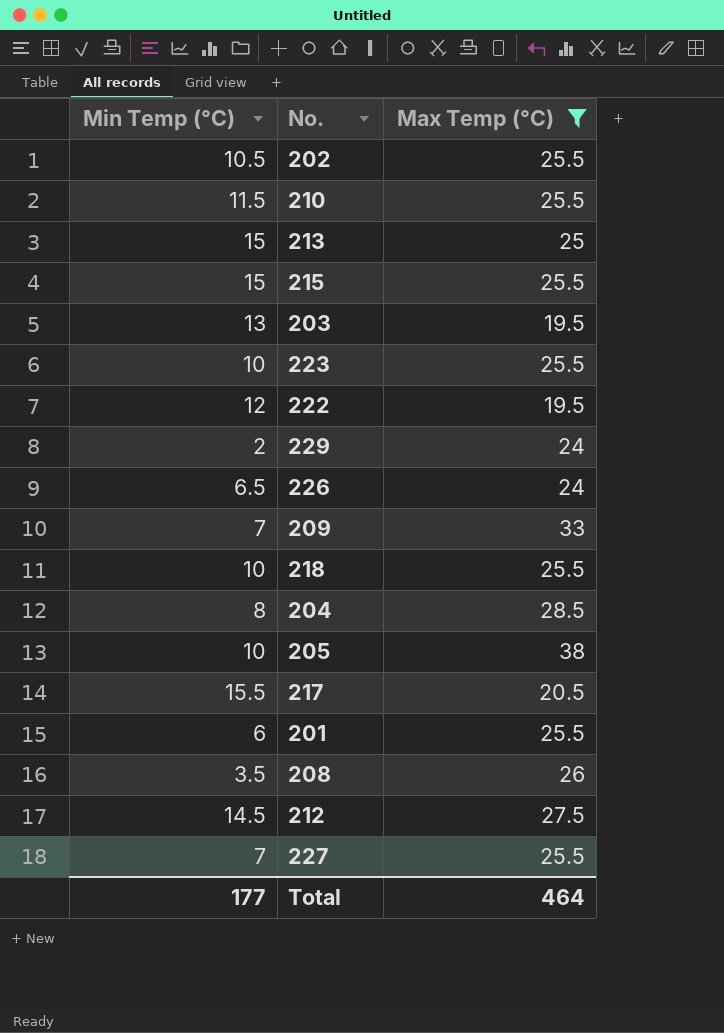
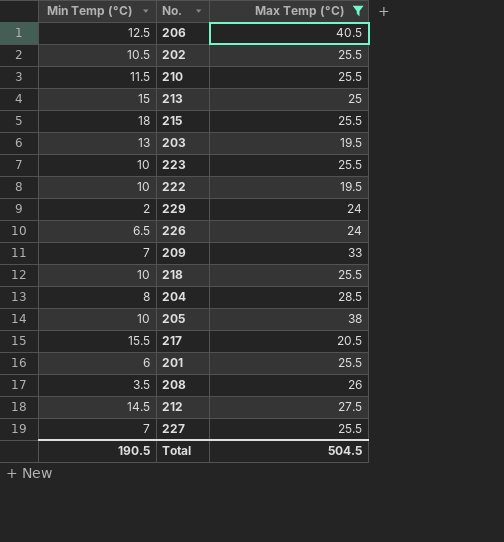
row 206: none -> 12.5 | 40.5
215 | Min Temp (°C): 15 -> 18
222 | Min Temp (°C): 12 -> 10
Total | Min Temp (°C): 177 -> 190.5
Total | Max Temp (°C): 464 -> 504.5

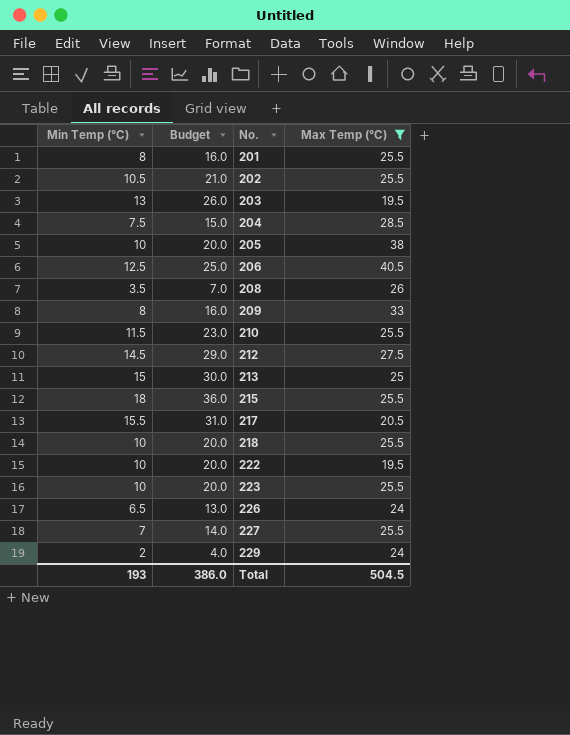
row order: none -> No. ascending
column Budget | formula: none -> [Min Temp (°C)] * 2
201 | Min Temp (°C): 6 -> 8
204 | Min Temp (°C): 8 -> 7.5
209 | Min Temp (°C): 7 -> 8
Total | Min Temp (°C): 190.5 -> 193

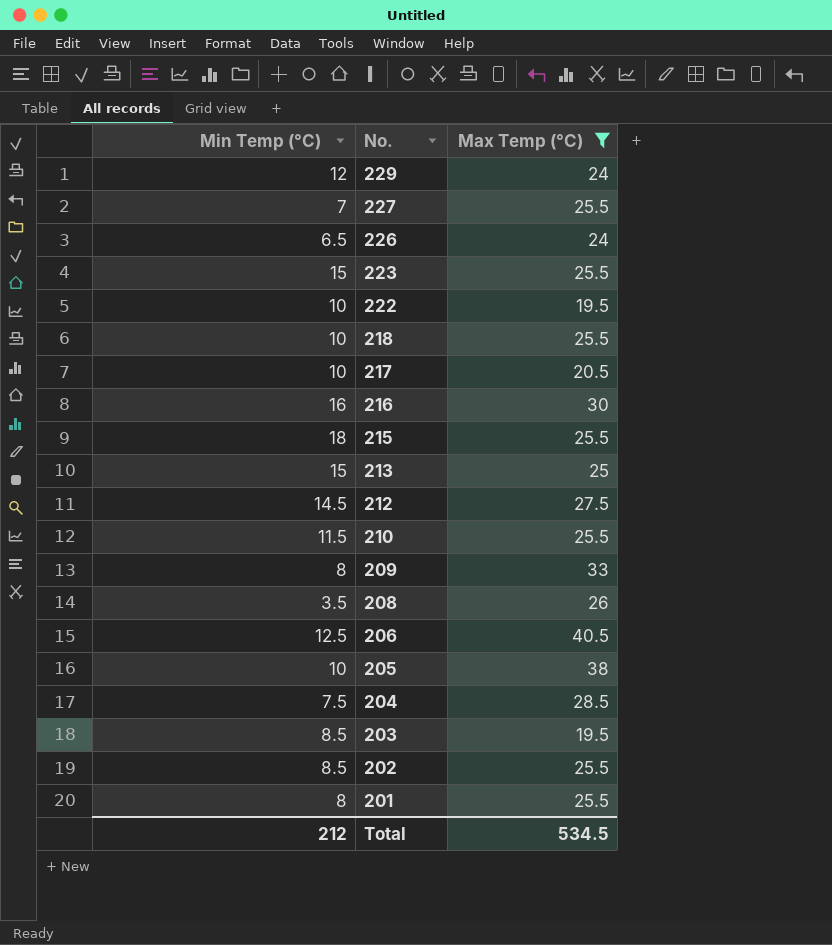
row order: No. ascending -> No. descending
column Budget | formula: [Min Temp (°C)] * 2 -> none
229 | Min Temp (°C): 2 -> 12
223 | Min Temp (°C): 10 -> 15
217 | Min Temp (°C): 15.5 -> 10
row 216: none -> 16 | 30
203 | Min Temp (°C): 13 -> 8.5
202 | Min Temp (°C): 10.5 -> 8.5
Total | Min Temp (°C): 193 -> 212
Total | Max Temp (°C): 504.5 -> 534.5

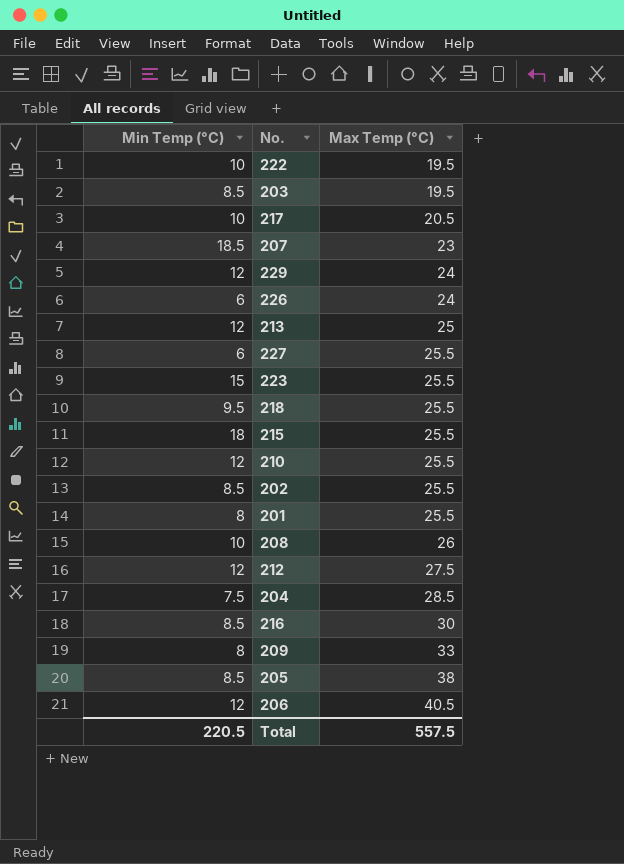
filter: Max Temp (°C) != 23 -> none
row order: No. descending -> Max Temp (°C) ascending
226 | Min Temp (°C): 6.5 -> 6
213 | Min Temp (°C): 15 -> 12
227 | Min Temp (°C): 7 -> 6
218 | Min Temp (°C): 10 -> 9.5
210 | Min Temp (°C): 11.5 -> 12
208 | Min Temp (°C): 3.5 -> 10
212 | Min Temp (°C): 14.5 -> 12
216 | Min Temp (°C): 16 -> 8.5
205 | Min Temp (°C): 10 -> 8.5
206 | Min Temp (°C): 12.5 -> 12
Total | Min Temp (°C): 212 -> 220.5
Total | Max Temp (°C): 534.5 -> 557.5

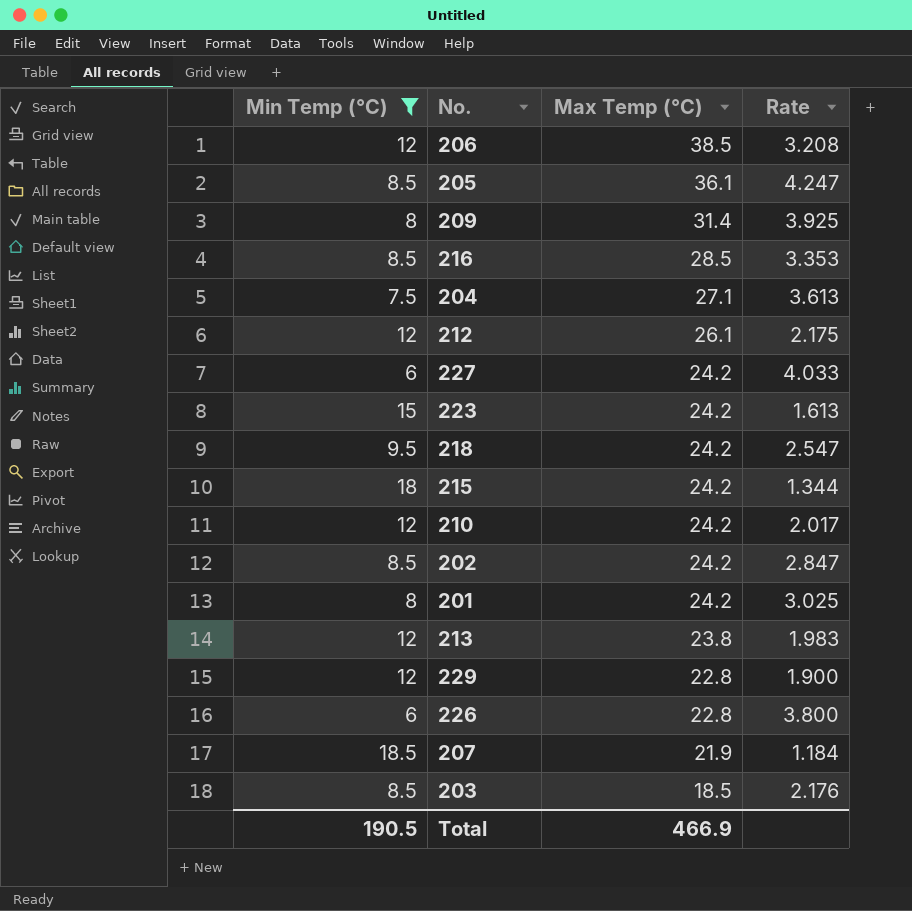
filter: none -> Min Temp (°C) != 10
row order: Max Temp (°C) ascending -> Max Temp (°C) descending
column Rate | formula: none -> [Max Temp (°C)] / [Min Temp (°C)]
206 | Max Temp (°C): 40.5 -> 38.5
205 | Max Temp (°C): 38 -> 36.1
209 | Max Temp (°C): 33 -> 31.4
216 | Max Temp (°C): 30 -> 28.5
204 | Max Temp (°C): 28.5 -> 27.1
212 | Max Temp (°C): 27.5 -> 26.1
227 | Max Temp (°C): 25.5 -> 24.2
223 | Max Temp (°C): 25.5 -> 24.2
218 | Max Temp (°C): 25.5 -> 24.2
215 | Max Temp (°C): 25.5 -> 24.2
210 | Max Temp (°C): 25.5 -> 24.2
202 | Max Temp (°C): 25.5 -> 24.2
201 | Max Temp (°C): 25.5 -> 24.2
213 | Max Temp (°C): 25 -> 23.8
229 | Max Temp (°C): 24 -> 22.8
226 | Max Temp (°C): 24 -> 22.8
207 | Max Temp (°C): 23 -> 21.9
203 | Max Temp (°C): 19.5 -> 18.5
Total | Min Temp (°C): 220.5 -> 190.5
Total | Max Temp (°C): 557.5 -> 466.9

